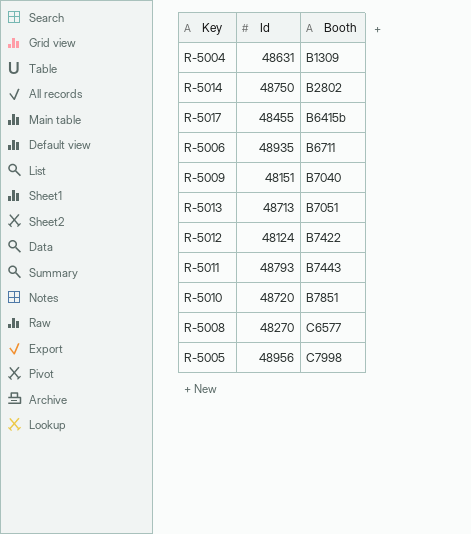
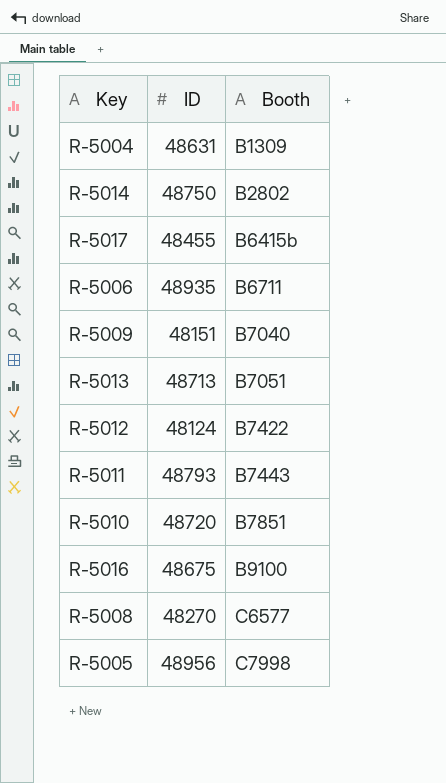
column name: Id -> ID
row R-5016: none -> 48675 | B9100

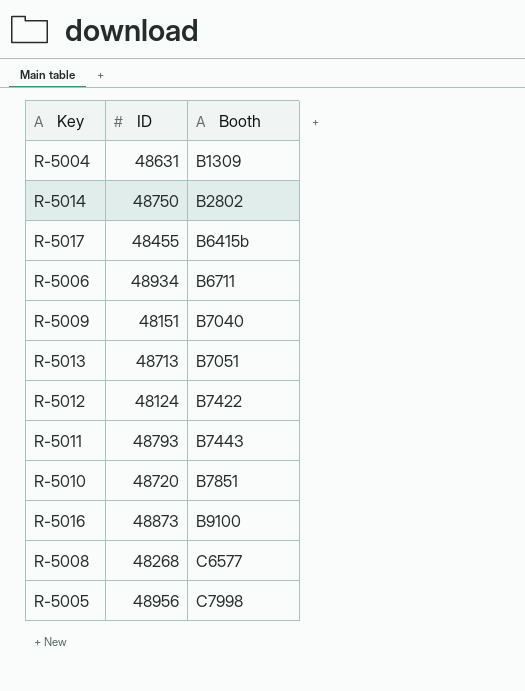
R-5006 | ID: 48935 -> 48934
R-5016 | ID: 48675 -> 48873
R-5008 | ID: 48270 -> 48268

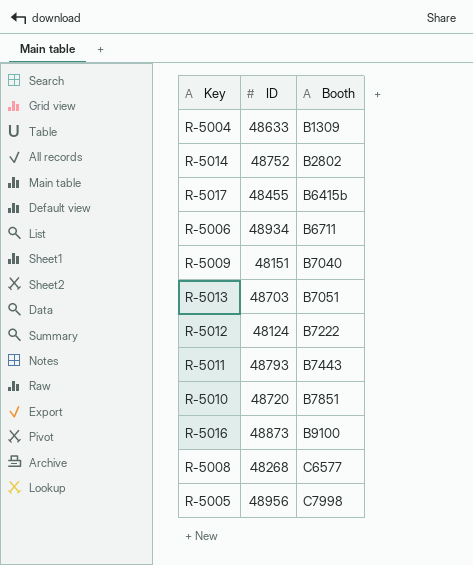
R-5004 | ID: 48631 -> 48633
R-5014 | ID: 48750 -> 48752
R-5013 | ID: 48713 -> 48703
R-5012 | Booth: B7422 -> B7222

